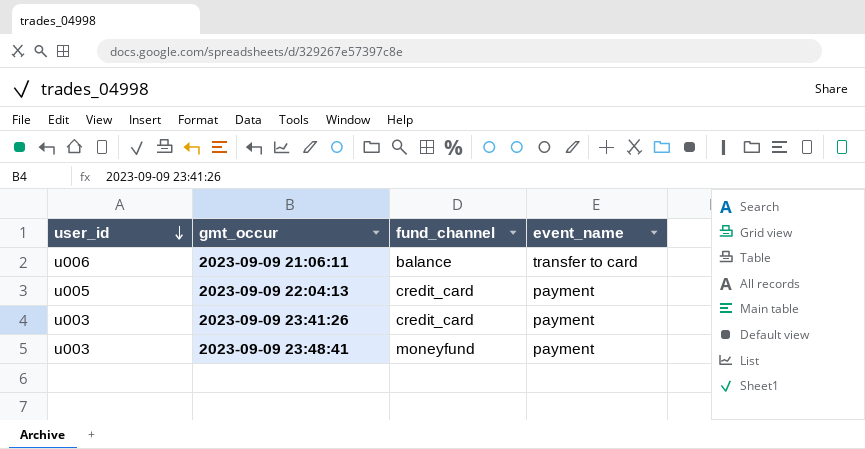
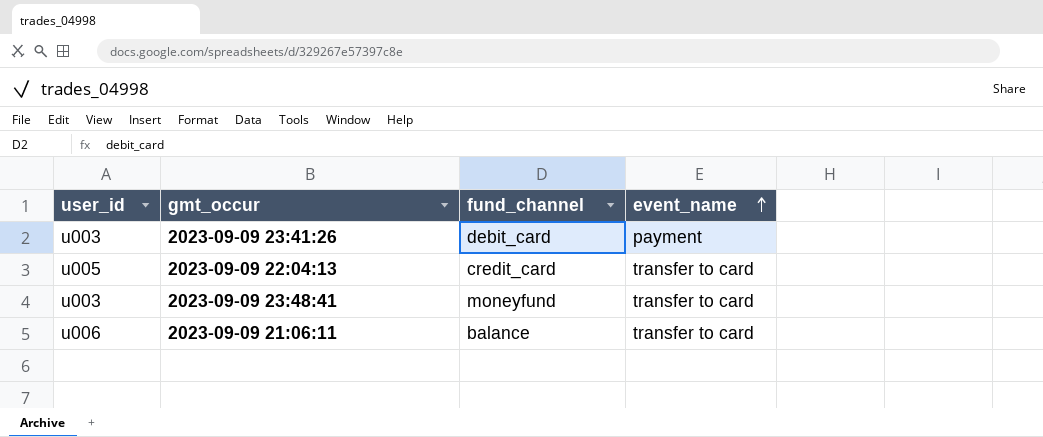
row order: user_id descending -> event_name ascending
2023-09-09 23:41:26 | fund_channel: credit_card -> debit_card
2023-09-09 22:04:13 | event_name: payment -> transfer to card
2023-09-09 23:48:41 | event_name: payment -> transfer to card

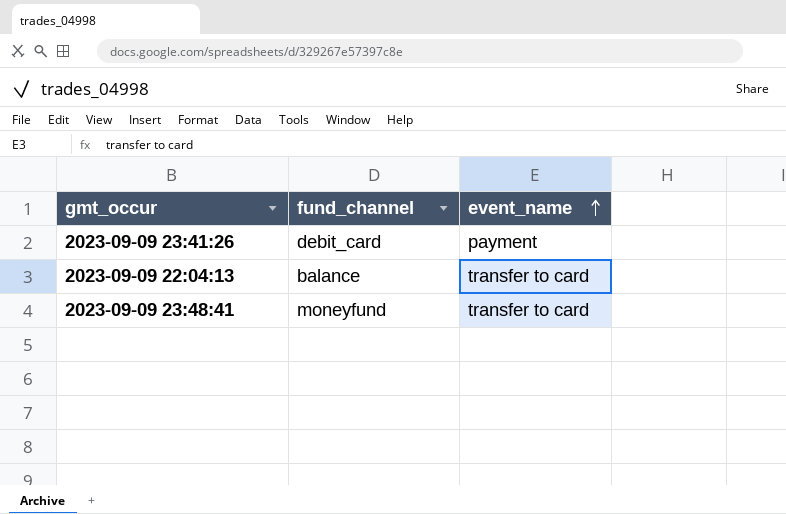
column user_id | position: 1 -> none
row 2023-09-09 21:06:11: u006 | balance | transfer to card -> none
2023-09-09 22:04:13 | fund_channel: credit_card -> balance

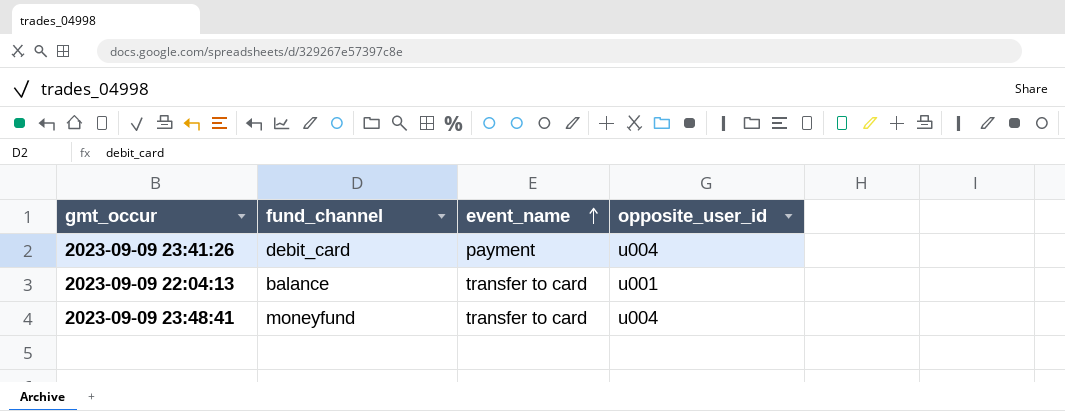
column opposite_user_id | position: none -> 4

